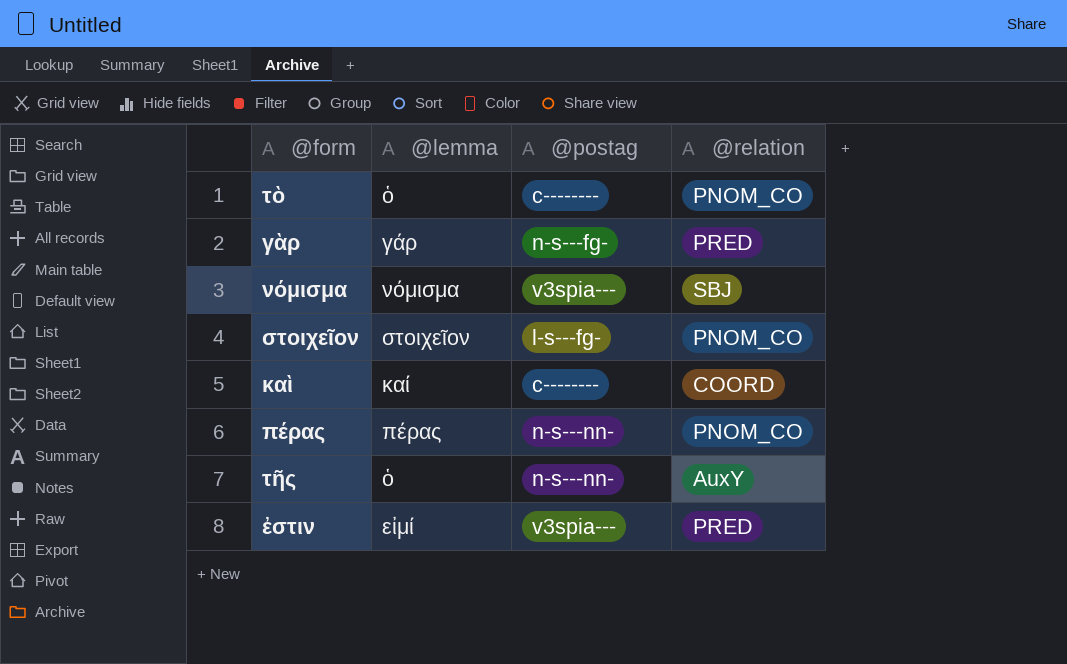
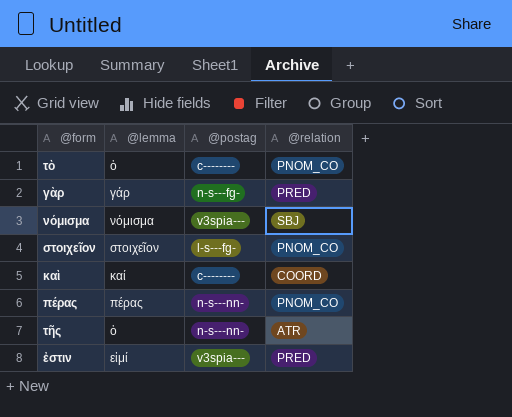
τῆς | @relation: AuxY -> ATR

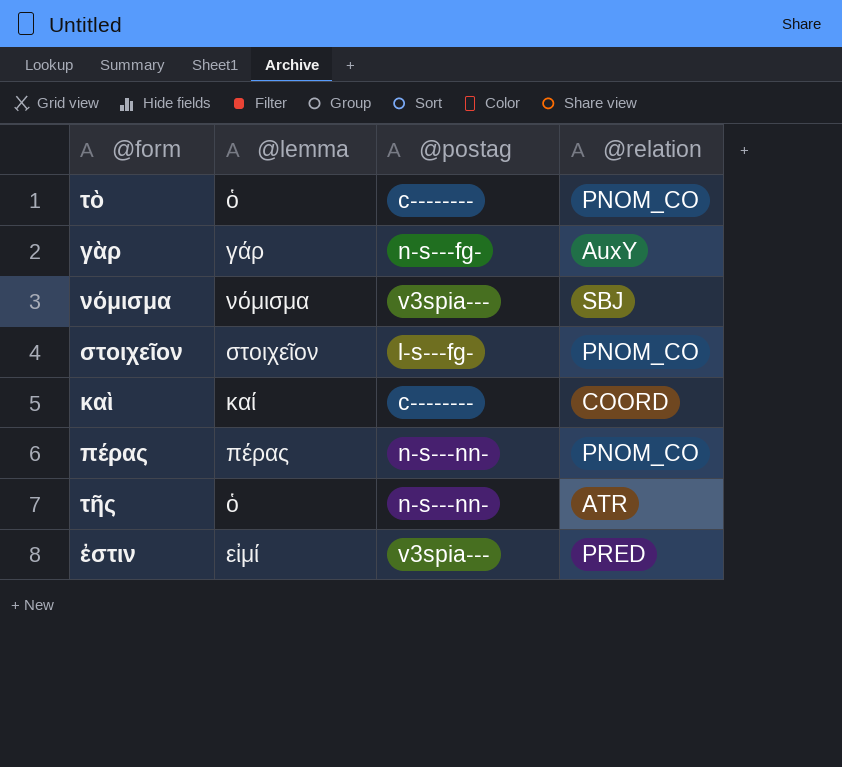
γὰρ | @relation: PRED -> AuxY

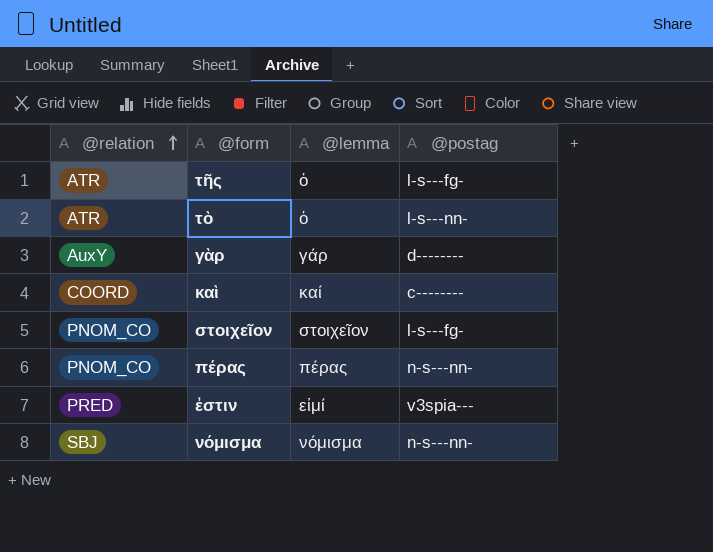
row order: none -> @relation ascending
column @relation | position: 4 -> 1
τῆς | @postag: n-s---nn- -> l-s---fg-
τὸ | @relation: PNOM_CO -> ATR
τὸ | @postag: c-------- -> l-s---nn-
γὰρ | @postag: n-s---fg- -> d--------
νόμισμα | @postag: v3spia--- -> n-s---nn-

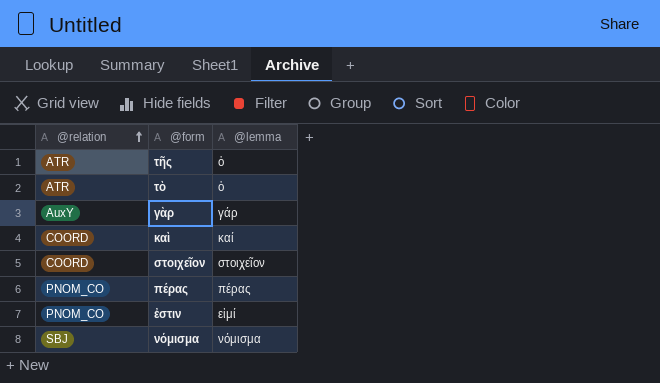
column @postag | position: 4 -> none
στοιχεῖον | @relation: PNOM_CO -> COORD
ἐστιν | @relation: PRED -> PNOM_CO

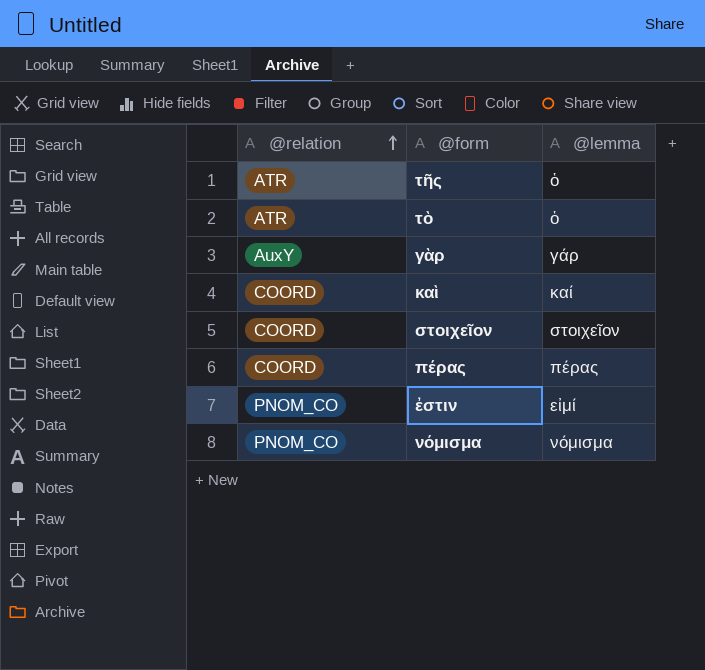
πέρας | @relation: PNOM_CO -> COORD
νόμισμα | @relation: SBJ -> PNOM_CO

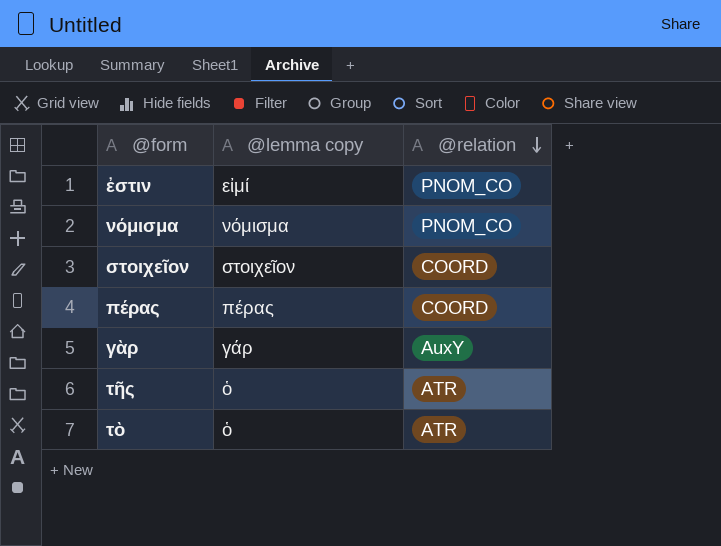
row order: @relation ascending -> @relation descending
column name: @lemma -> @lemma copy
column @relation | position: 1 -> 3
row καὶ: COORD | καί -> none

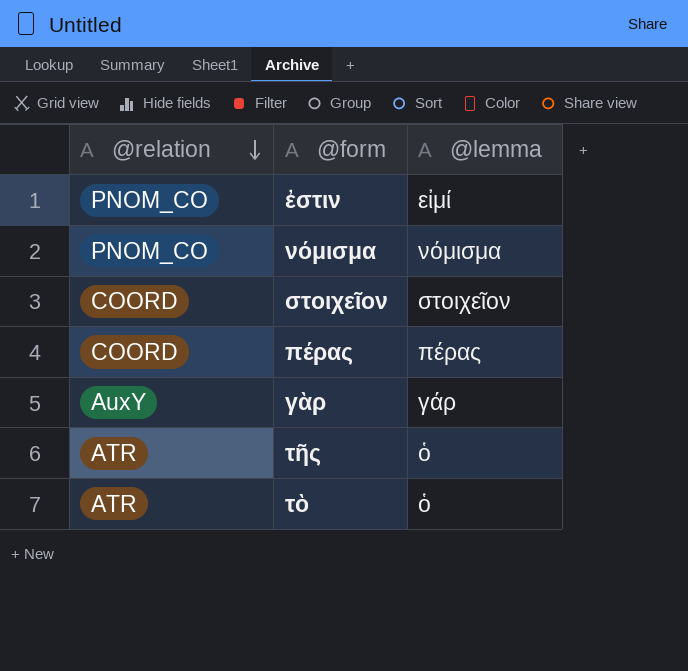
column @relation | position: 3 -> 1
column name: @lemma copy -> @lemma

